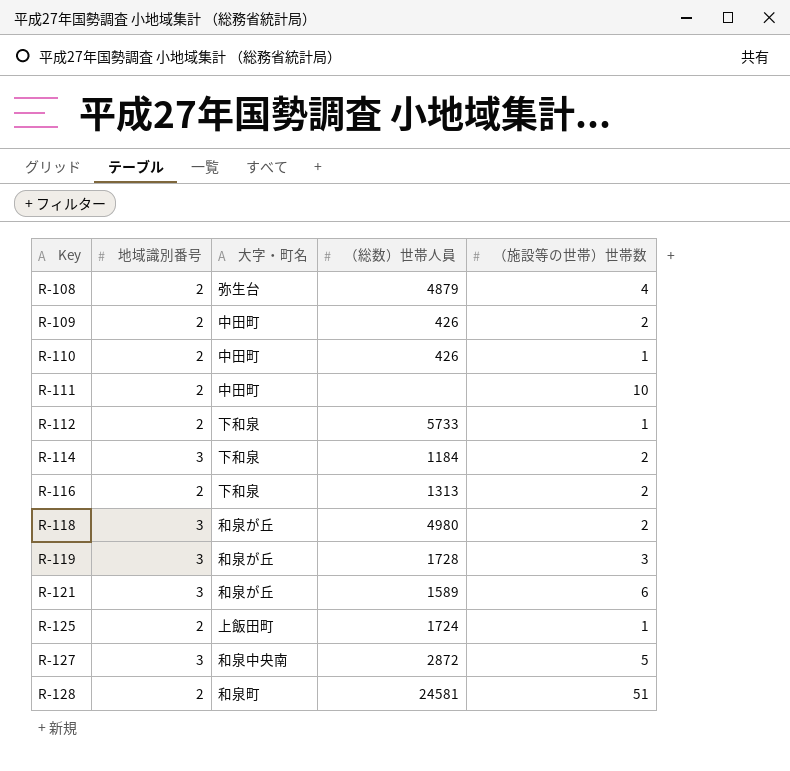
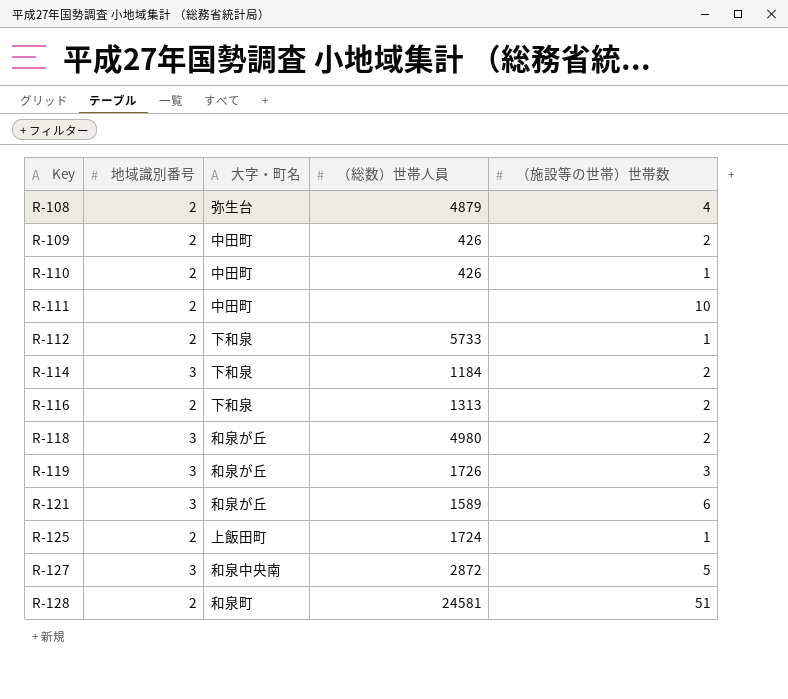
R-119 | （総数）世帯人員: 1728 -> 1726

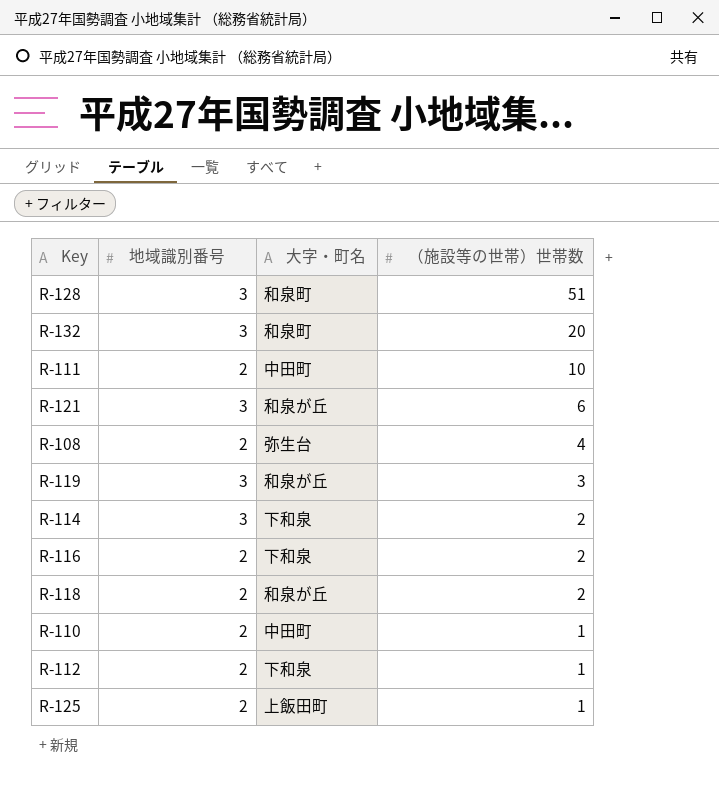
row order: Key ascending -> （施設等の世帯）世帯数 descending
column （総数）世帯人員 | position: 4 -> none
row R-109: 2 | 中田町 | 426 | 2 -> none
row R-127: 3 | 和泉中央南 | 2872 | 5 -> none
R-128 | 地域識別番号: 2 -> 3
row R-132: none -> 3 | 和泉町 | 20
R-118 | 地域識別番号: 3 -> 2

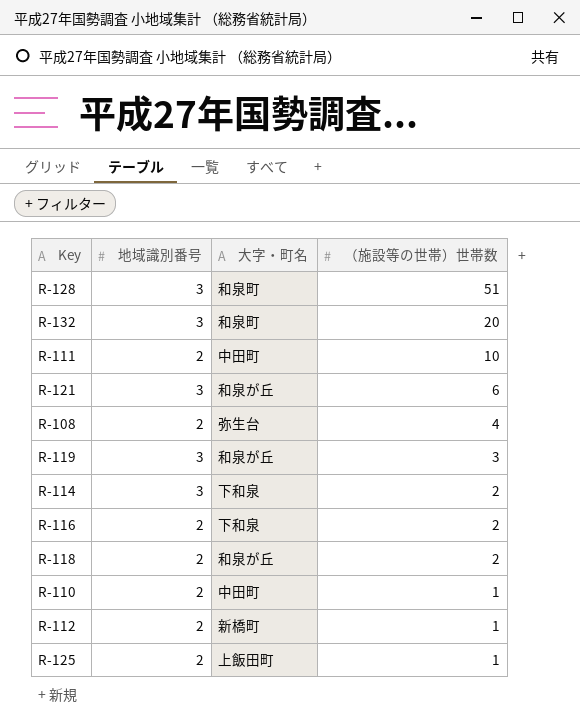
R-112 | 大字・町名: 下和泉 -> 新橋町

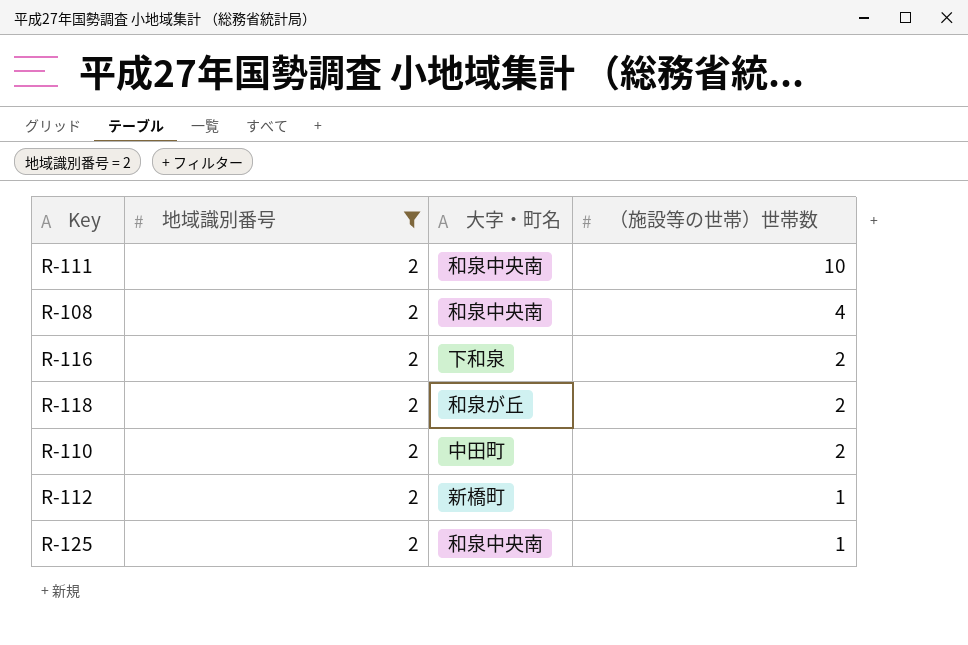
filter: none -> 地域識別番号 = 2
R-111 | 大字・町名: 中田町 -> 和泉中央南
R-108 | 大字・町名: 弥生台 -> 和泉中央南
R-110 | （施設等の世帯）世帯数: 1 -> 2
R-125 | 大字・町名: 上飯田町 -> 和泉中央南

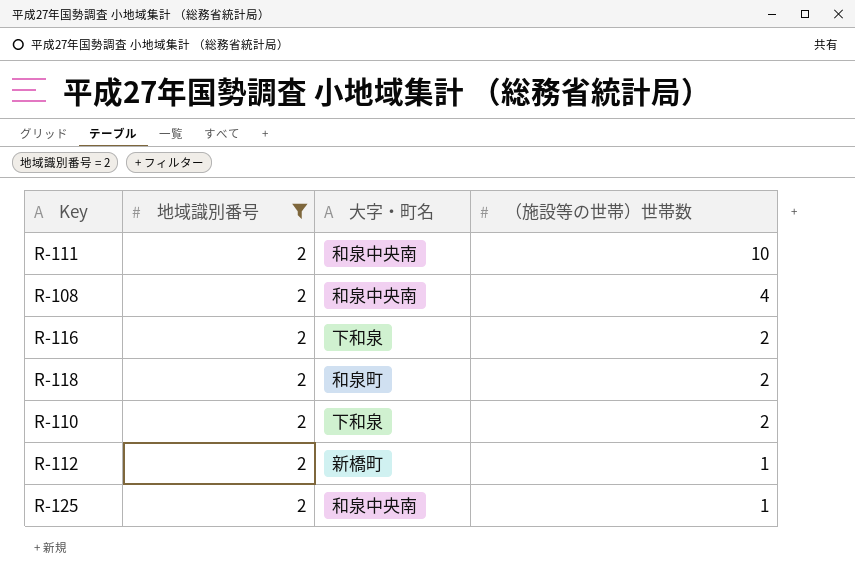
R-118 | 大字・町名: 和泉が丘 -> 和泉町
R-110 | 大字・町名: 中田町 -> 下和泉

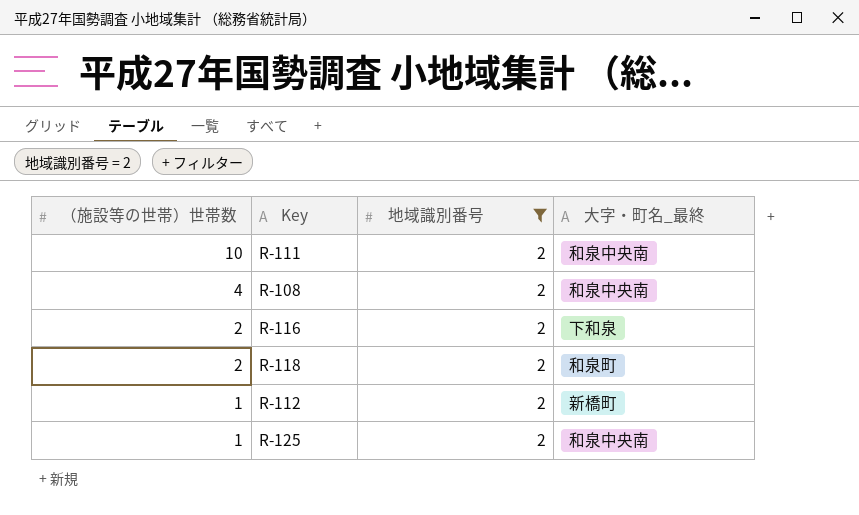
column （施設等の世帯）世帯数 | position: 4 -> 1
column name: 大字・町名 -> 大字・町名_最終
row R-110: 2 | 下和泉 | 2 -> none

